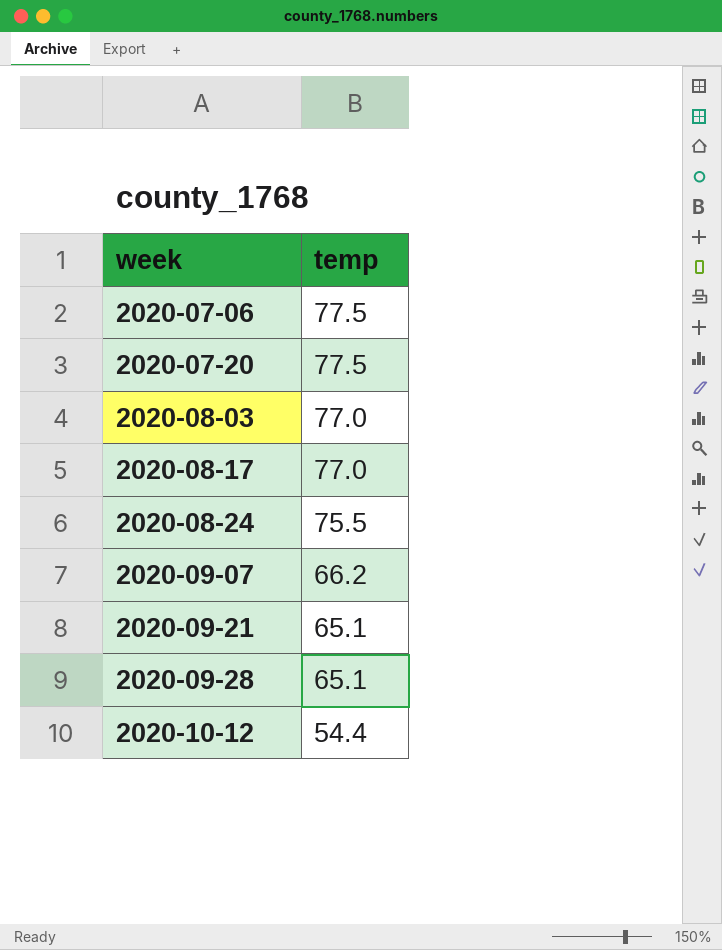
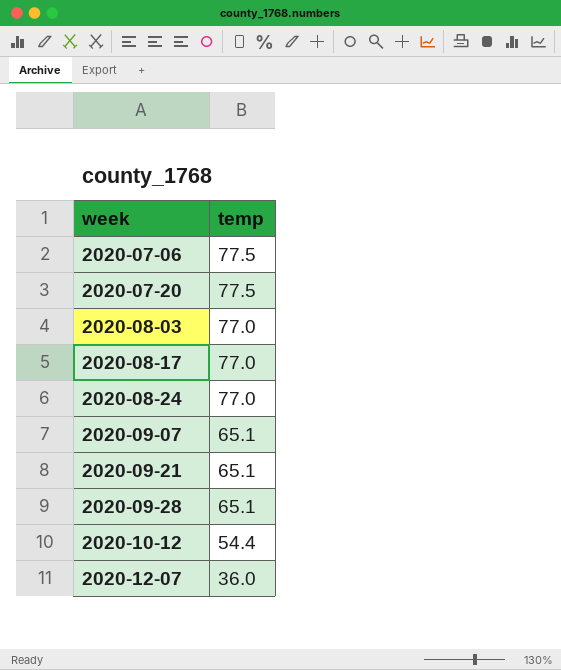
2020-08-24 | temp: 75.5 -> 77.0
2020-09-07 | temp: 66.2 -> 65.1
row 2020-12-07: none -> 36.0

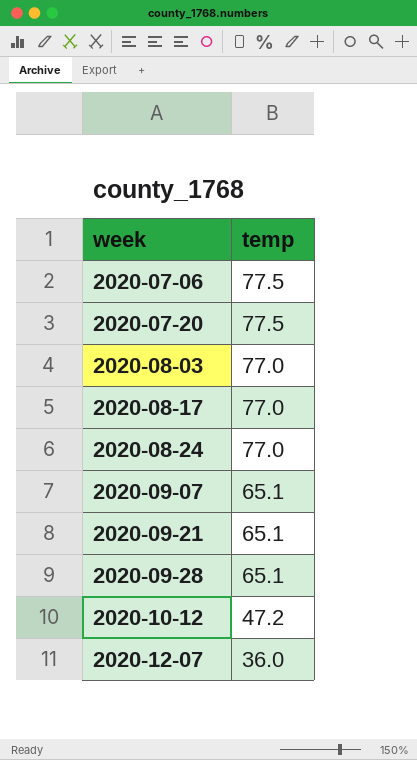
2020-10-12 | temp: 54.4 -> 47.2

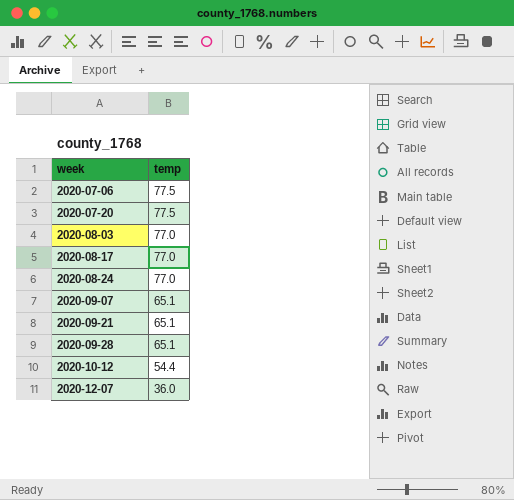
2020-10-12 | temp: 47.2 -> 54.4

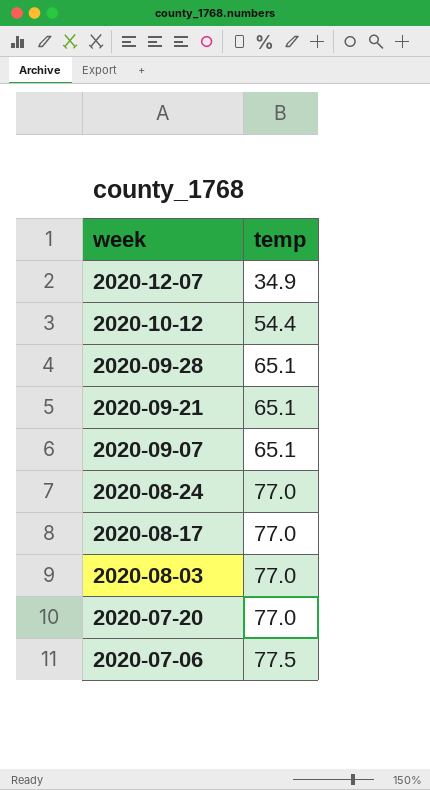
row order: week ascending -> week descending
2020-12-07 | temp: 36.0 -> 34.9
2020-07-20 | temp: 77.5 -> 77.0

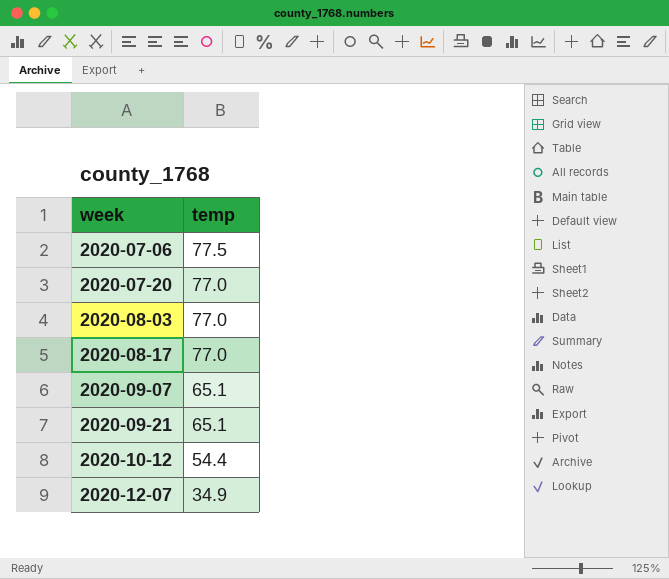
row order: week descending -> week ascending
row 2020-09-28: 65.1 -> none
row 2020-08-24: 77.0 -> none

